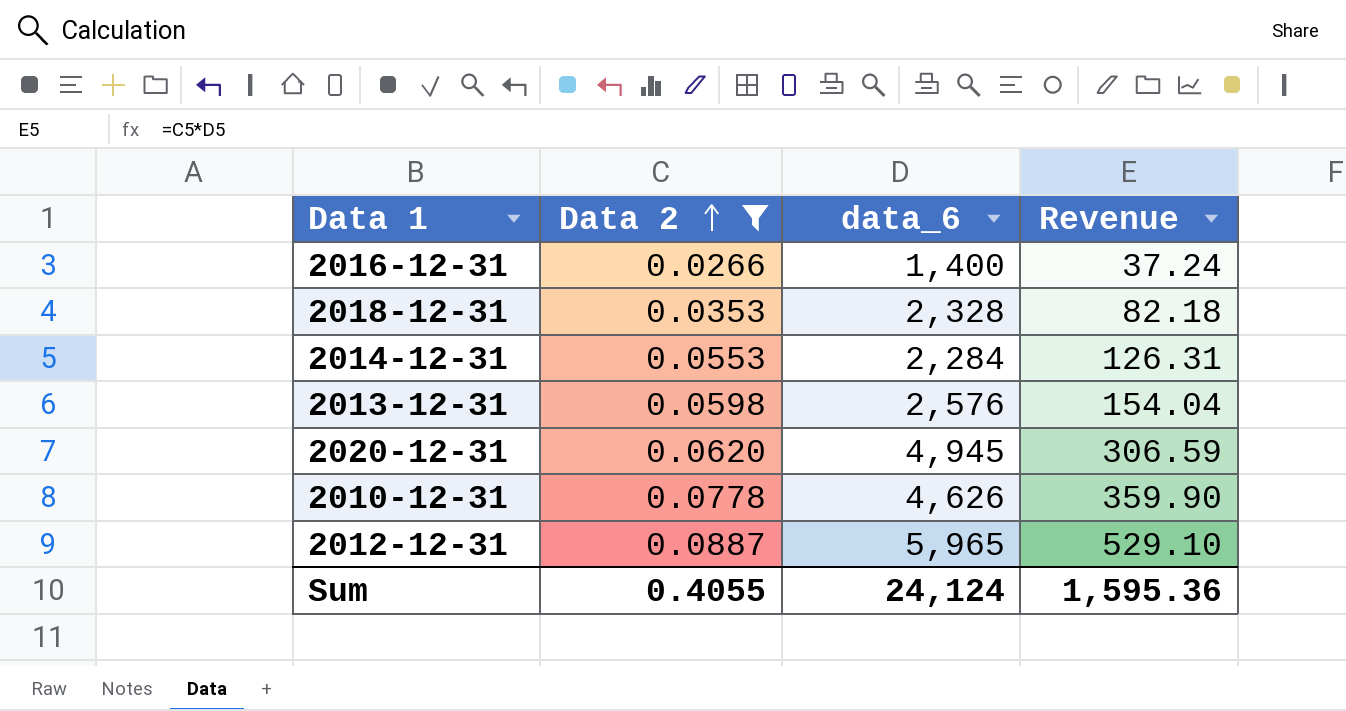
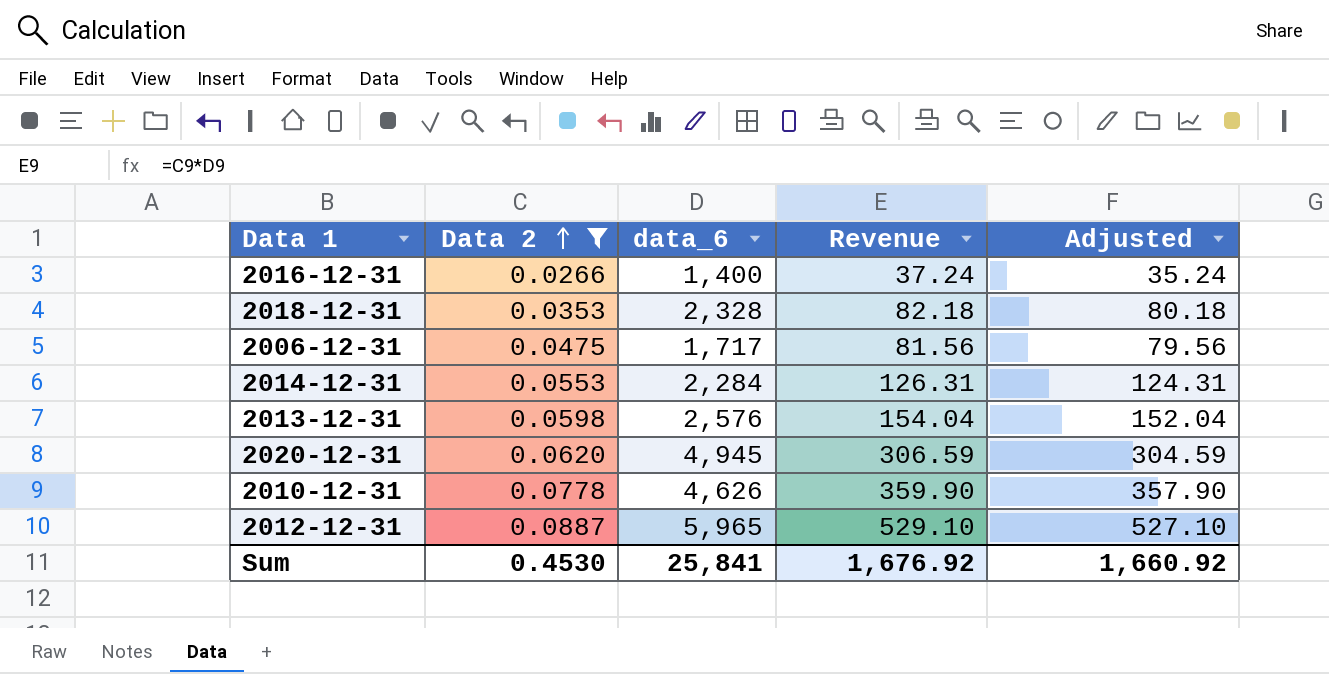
column Adjusted | formula: none -> [Revenue] - 2
row 2006-12-31: none -> 0.0475 | 1,717 | 81.56 | 79.56
Sum | Data 2: 0.4055 -> 0.4530
Sum | data_6: 24,124 -> 25,841
Sum | Revenue: 1,595.36 -> 1,676.92

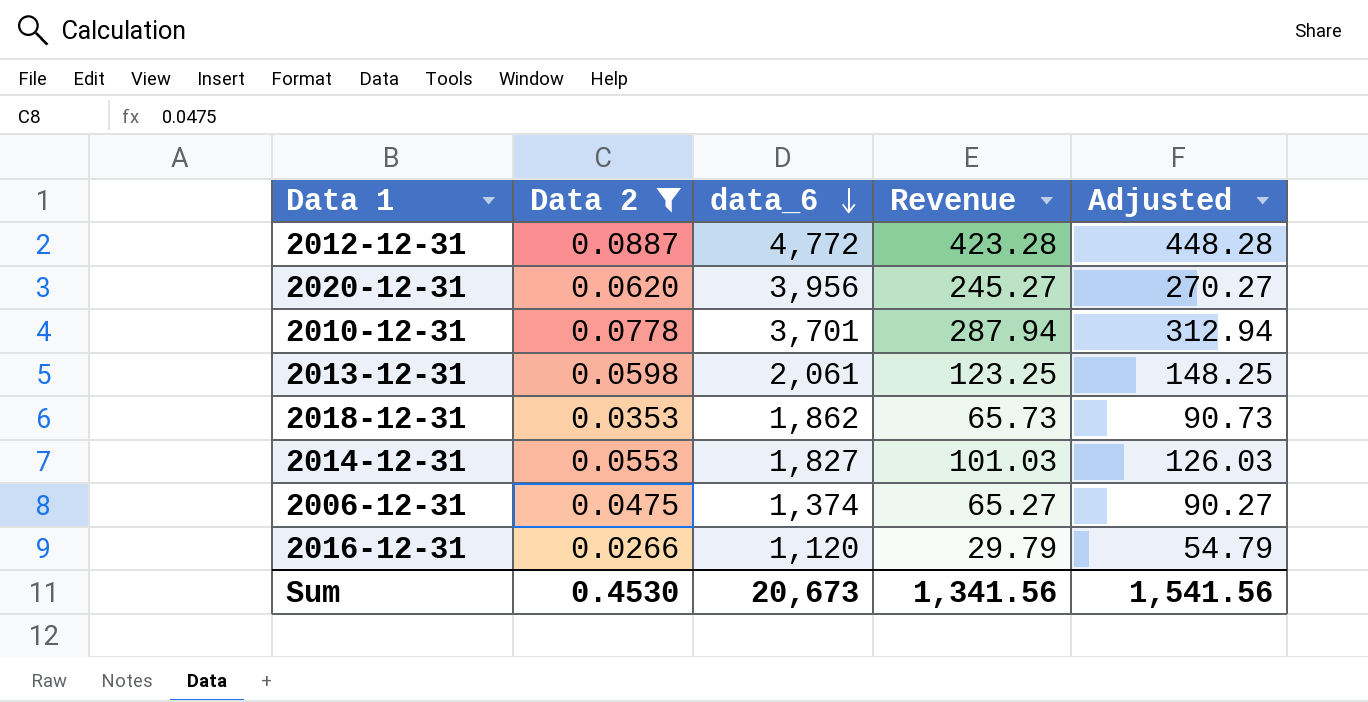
row order: Data 2 ascending -> data_6 descending
column Adjusted | formula: [Revenue] - 2 -> [Revenue] + 25
2012-12-31 | data_6: 5,965 -> 4,772
2012-12-31 | Revenue: 529.10 -> 423.28
2020-12-31 | data_6: 4,945 -> 3,956
2020-12-31 | Revenue: 306.59 -> 245.27
2010-12-31 | data_6: 4,626 -> 3,701
2010-12-31 | Revenue: 359.90 -> 287.94
2013-12-31 | data_6: 2,576 -> 2,061
2013-12-31 | Revenue: 154.04 -> 123.25
2018-12-31 | data_6: 2,328 -> 1,862
2018-12-31 | Revenue: 82.18 -> 65.73
2014-12-31 | data_6: 2,284 -> 1,827
2014-12-31 | Revenue: 126.31 -> 101.03
2006-12-31 | data_6: 1,717 -> 1,374
2006-12-31 | Revenue: 81.56 -> 65.27
2016-12-31 | data_6: 1,400 -> 1,120
2016-12-31 | Revenue: 37.24 -> 29.79
Sum | data_6: 25,841 -> 20,673
Sum | Revenue: 1,676.92 -> 1,341.56
Sum | Adjusted: 1,660.92 -> 1,541.56

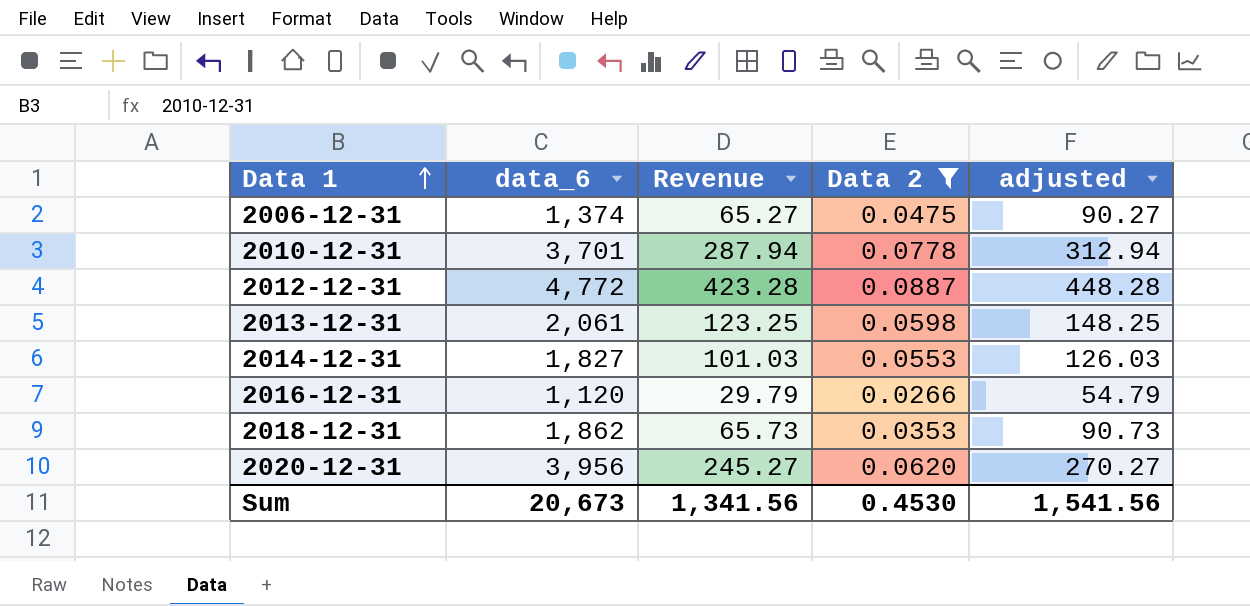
row order: data_6 descending -> Data 1 ascending
column Data 2 | position: 2 -> 4
column name: Adjusted -> adjusted

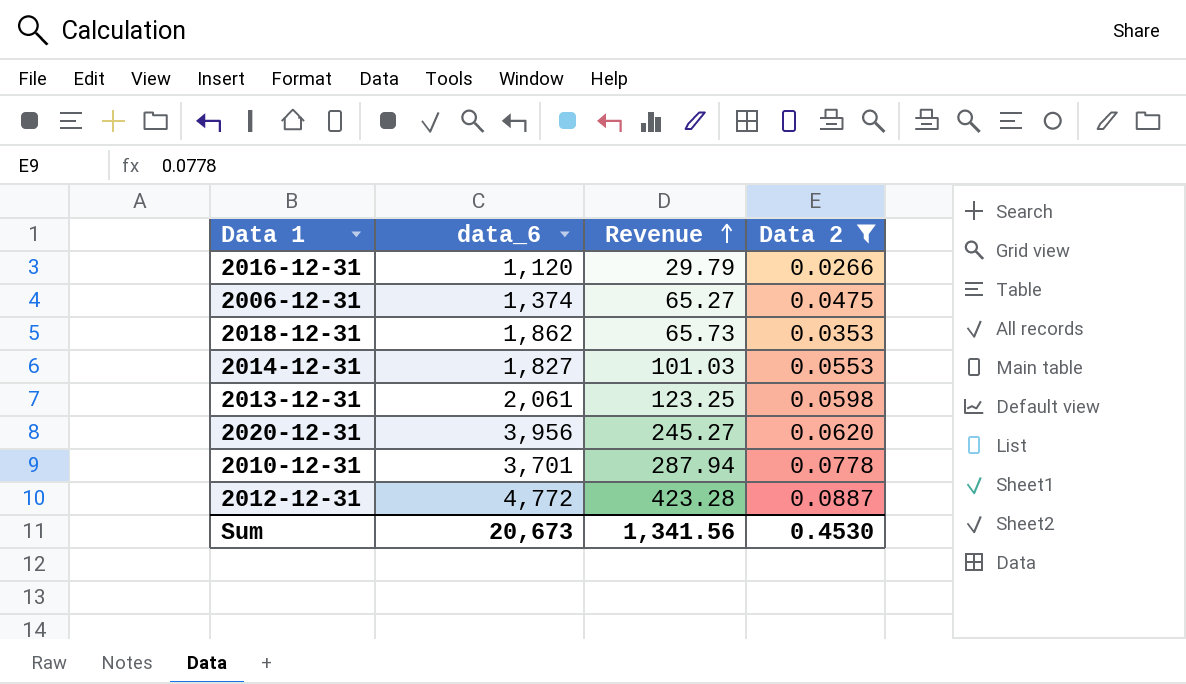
row order: Data 1 ascending -> Revenue ascending
column adjusted | formula: [Revenue] + 25 -> none

